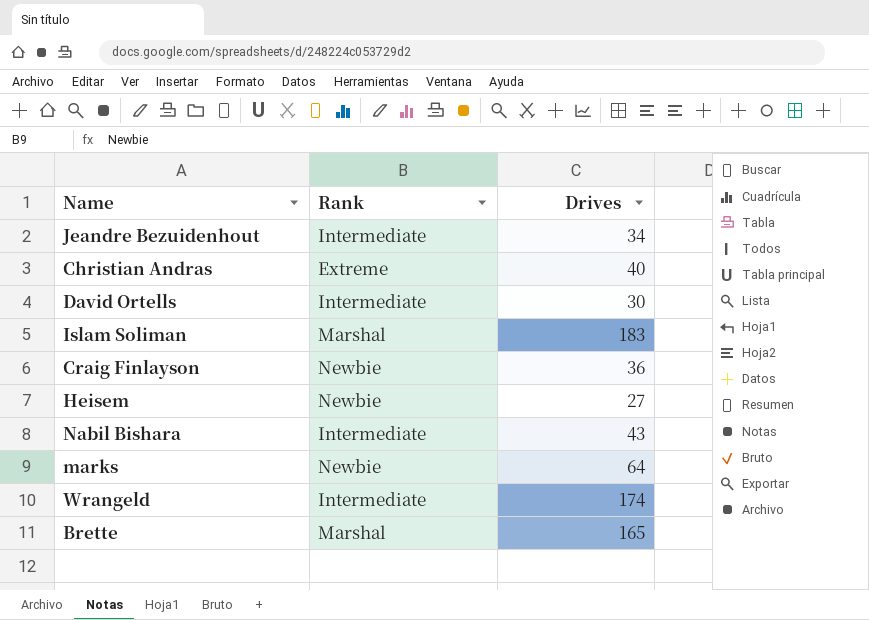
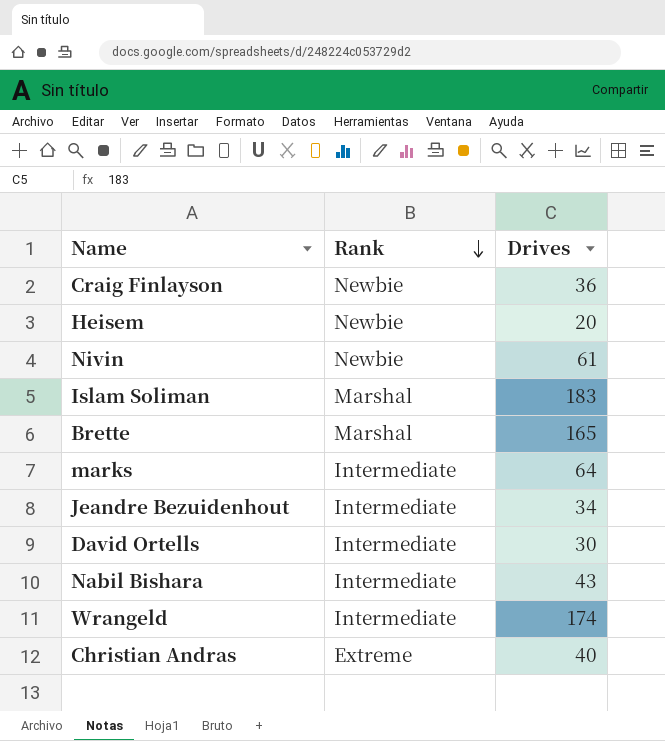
row order: none -> Rank descending
Heisem | Drives: 27 -> 20
row Nivin: none -> Newbie | 61
marks | Rank: Newbie -> Intermediate

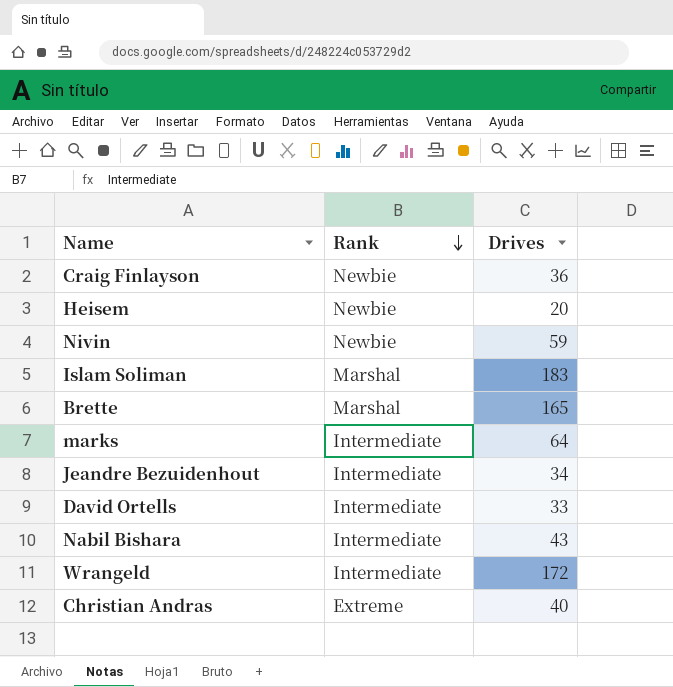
Nivin | Drives: 61 -> 59
David Ortells | Drives: 30 -> 33
Wrangeld | Drives: 174 -> 172

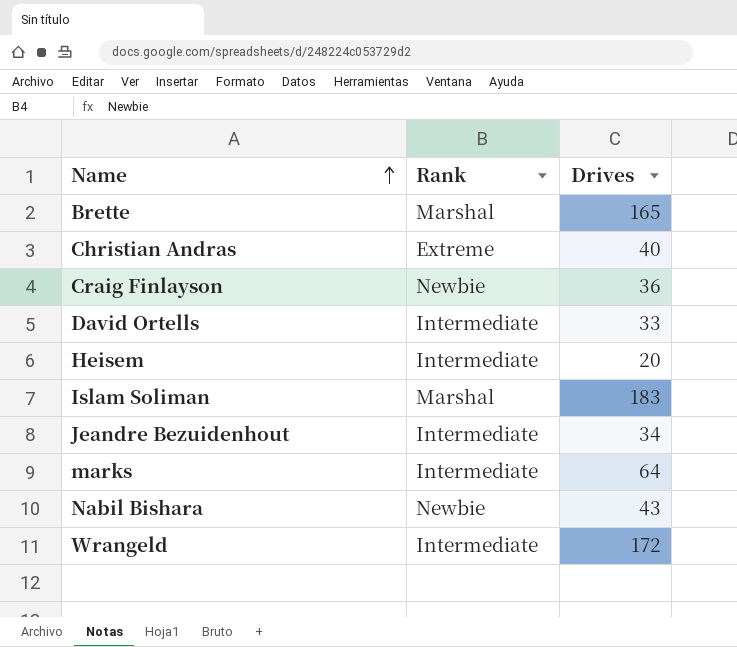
row order: Rank descending -> Name ascending
row Nivin: Newbie | 59 -> none
Heisem | Rank: Newbie -> Intermediate
Nabil Bishara | Rank: Intermediate -> Newbie

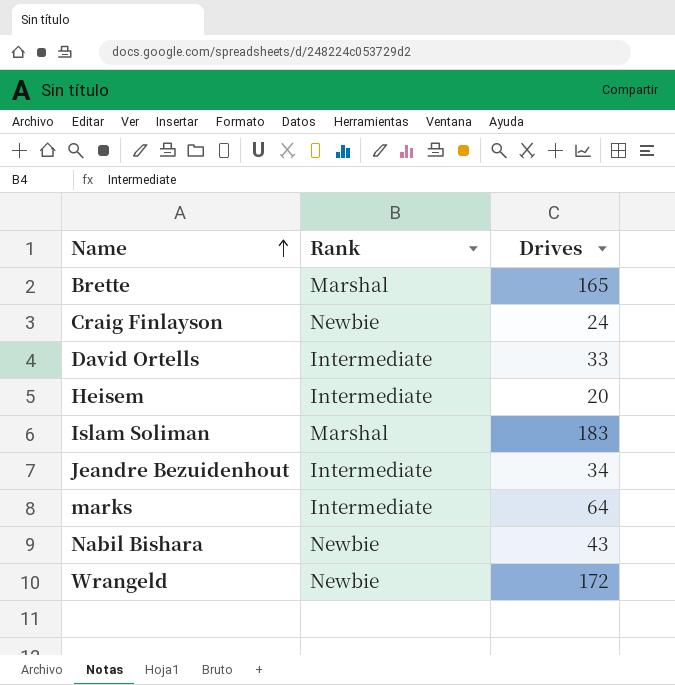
row Christian Andras: Extreme | 40 -> none
Craig Finlayson | Drives: 36 -> 24
Wrangeld | Rank: Intermediate -> Newbie

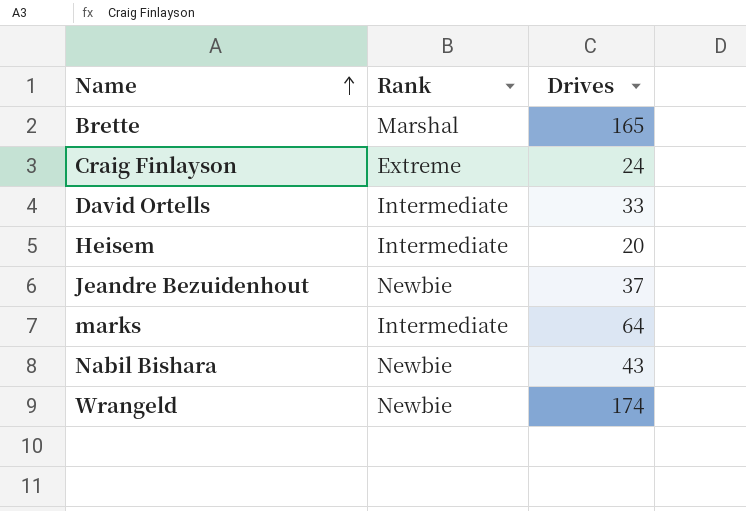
row Islam Soliman: Marshal | 183 -> none
Craig Finlayson | Rank: Newbie -> Extreme
Jeandre Bezuidenhout | Rank: Intermediate -> Newbie
Jeandre Bezuidenhout | Drives: 34 -> 37
Wrangeld | Drives: 172 -> 174

